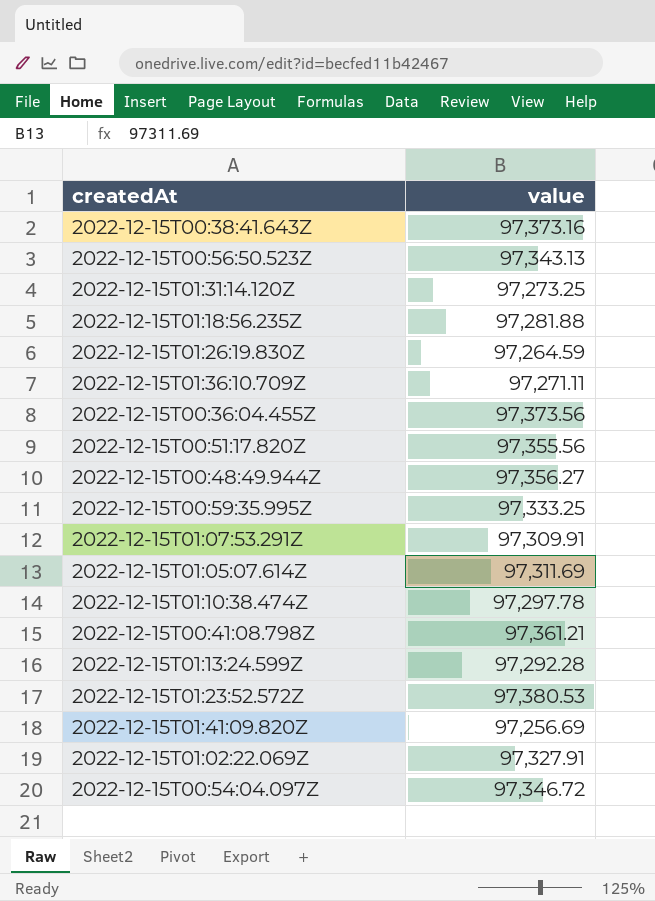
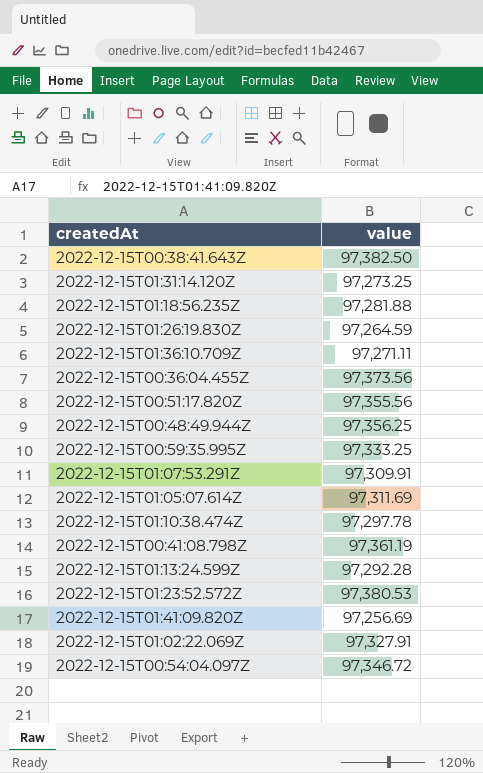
row 2022-12-15T00:56:50.523Z: 97,343.13 -> none
2022-12-15T00:38:41.643Z | value: 97,373.16 -> 97,382.50
2022-12-15T00:48:49.944Z | value: 97,356.27 -> 97,356.25
2022-12-15T00:41:08.798Z | value: 97,361.21 -> 97,361.19

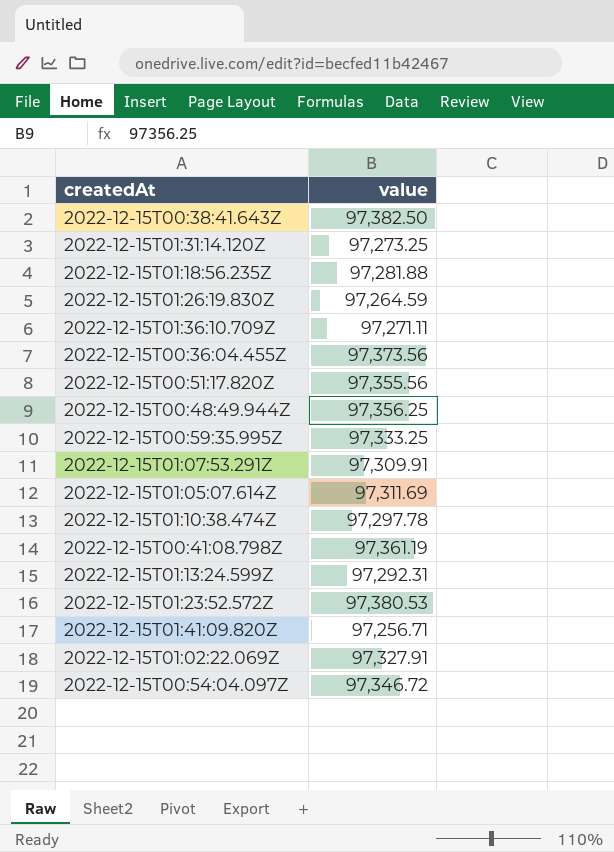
2022-12-15T01:13:24.599Z | value: 97,292.28 -> 97,292.31
2022-12-15T01:41:09.820Z | value: 97,256.69 -> 97,256.71

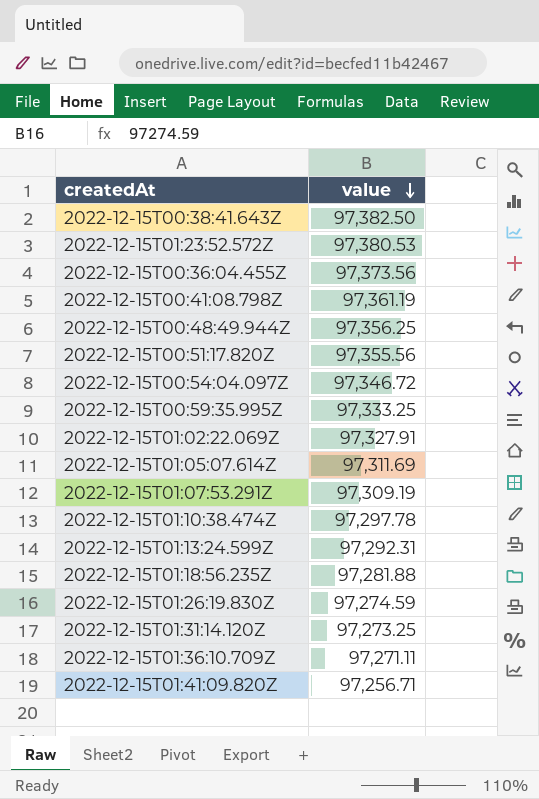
row order: none -> value descending
2022-12-15T01:07:53.291Z | value: 97,309.91 -> 97,309.19
2022-12-15T01:26:19.830Z | value: 97,264.59 -> 97,274.59

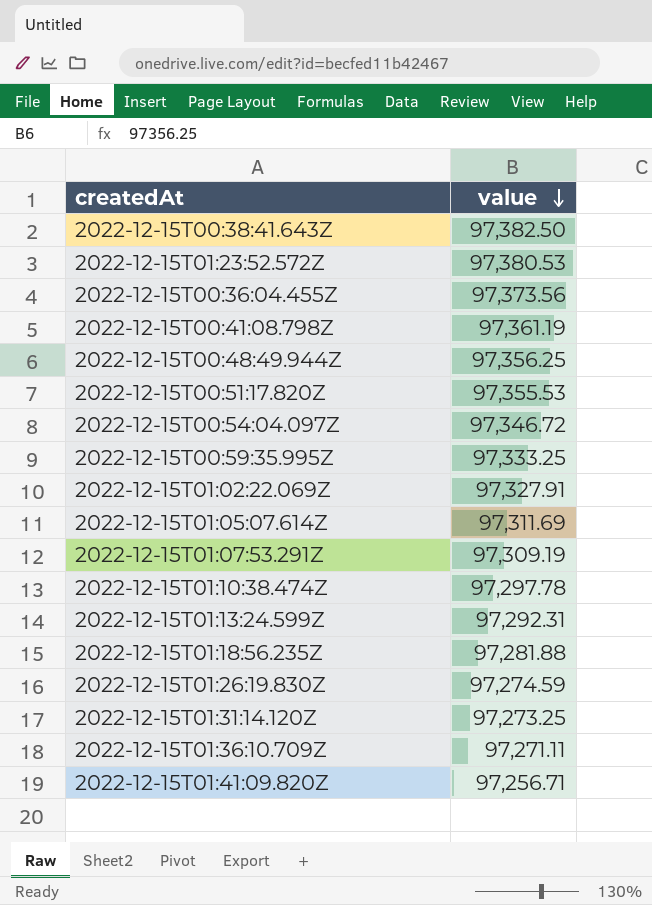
2022-12-15T00:51:17.820Z | value: 97,355.56 -> 97,355.53

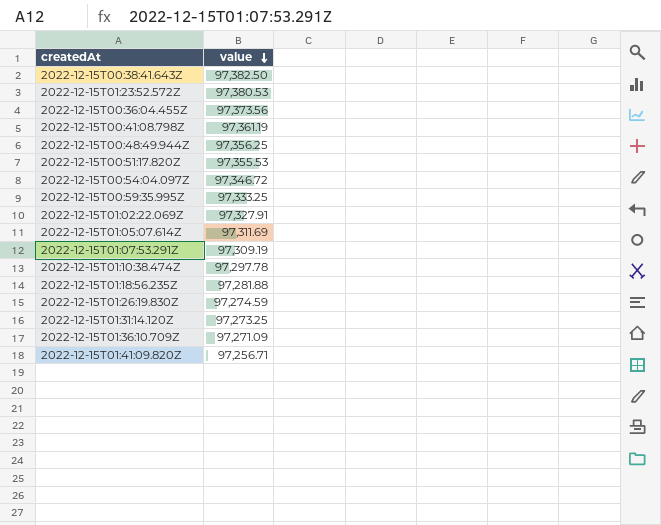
row 2022-12-15T01:13:24.599Z: 97,292.31 -> none
2022-12-15T01:36:10.709Z | value: 97,271.11 -> 97,271.09

